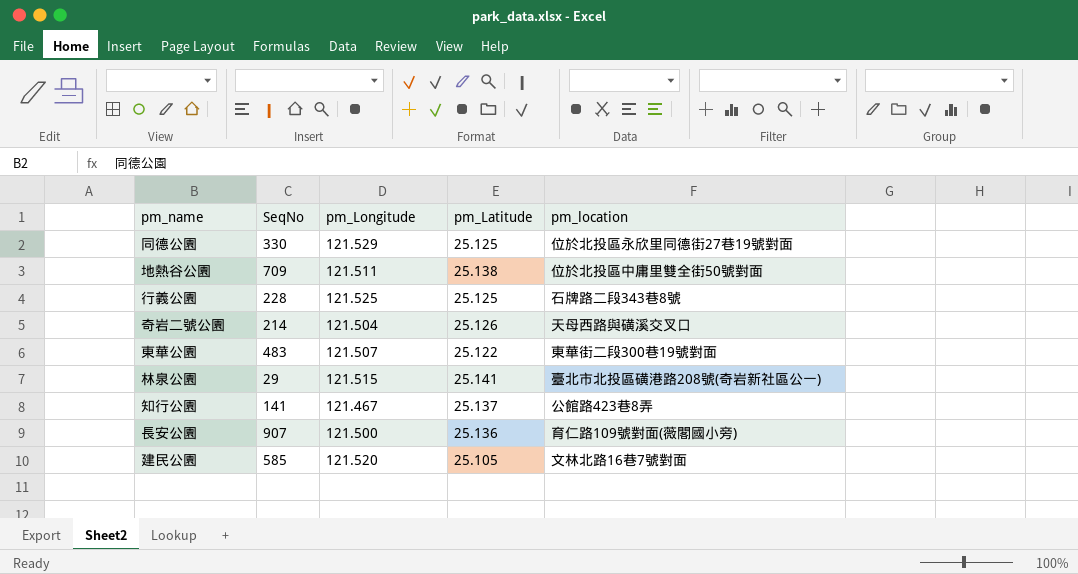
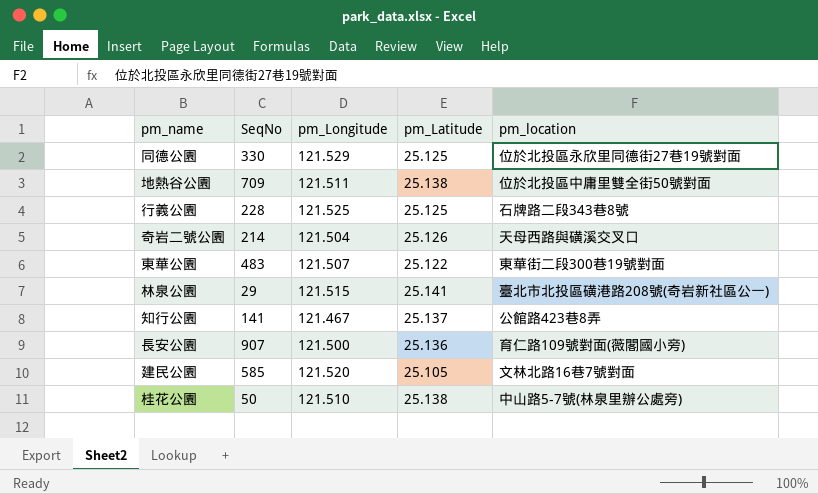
row 桂花公園: none -> 50 | 121.510 | 25.138 | 中山路5-7號(林泉里辦公處旁)

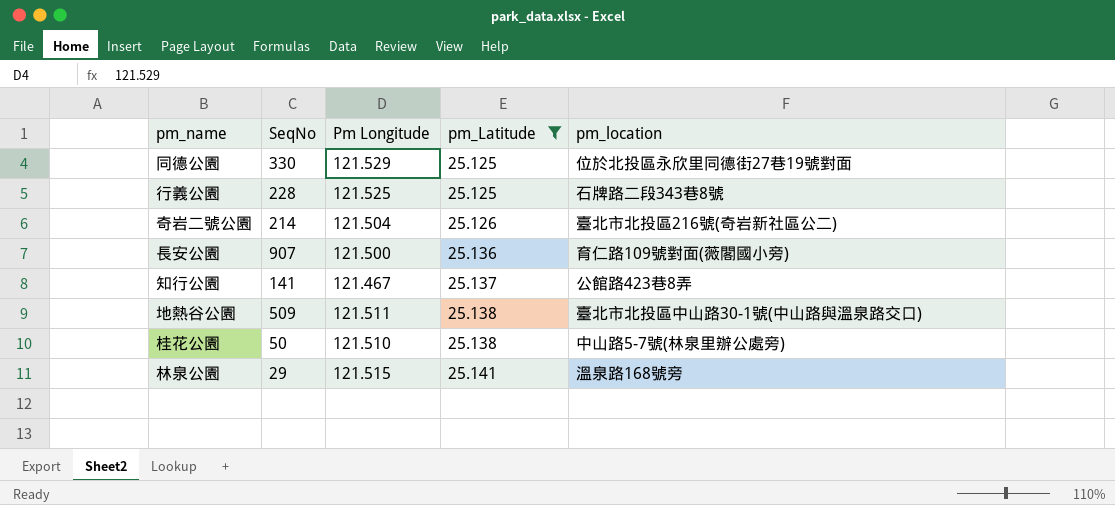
filter: none -> pm_Latitude >= 25.125
row order: none -> pm_Latitude ascending
column name: pm_Longitude -> Pm Longitude
奇岩二號公園 | pm_location: 天母西路與磺溪交叉口 -> 臺北市北投區216號(奇岩新社區公二)
地熱谷公園 | SeqNo: 709 -> 509
地熱谷公園 | pm_location: 位於北投區中庸里雙全街50號對面 -> 臺北市北投區中山路30-1號(中山路與溫泉路交口)
林泉公園 | pm_location: 臺北市北投區磺港路208號(奇岩新社區公一) -> 溫泉路168號旁

